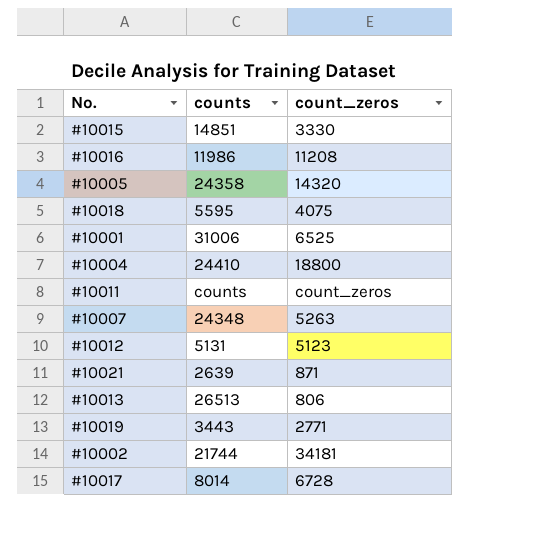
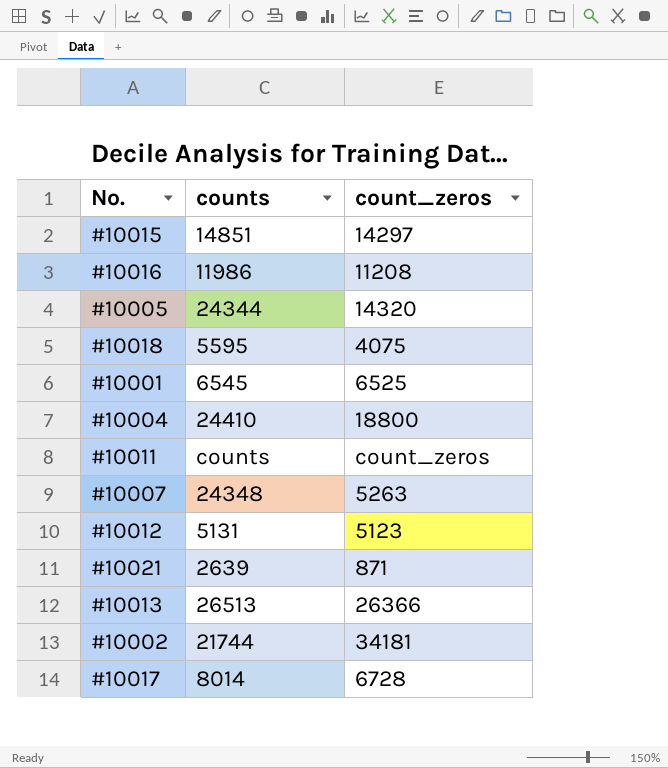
row #10019: 3443 | 2771 -> none
#10015 | count_zeros: 3330 -> 14297
#10005 | counts: 24358 -> 24344
#10001 | counts: 31006 -> 6545
#10013 | count_zeros: 806 -> 26366

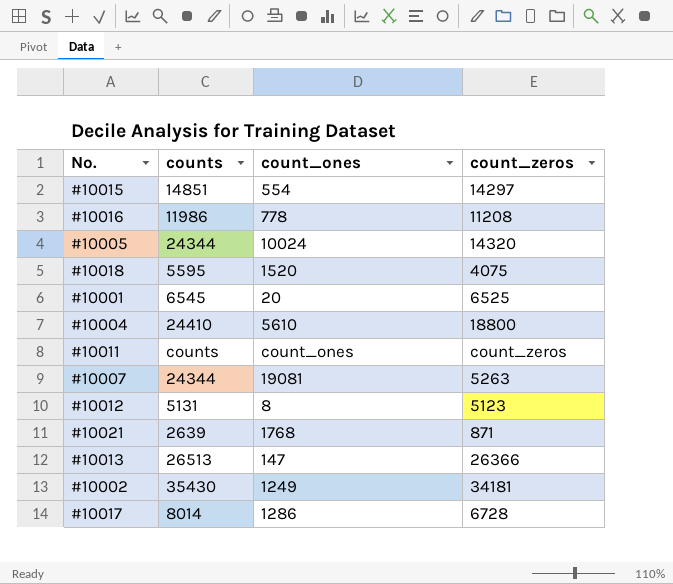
column count_ones | position: none -> 3
#10007 | counts: 24348 -> 24344
#10002 | counts: 21744 -> 35430

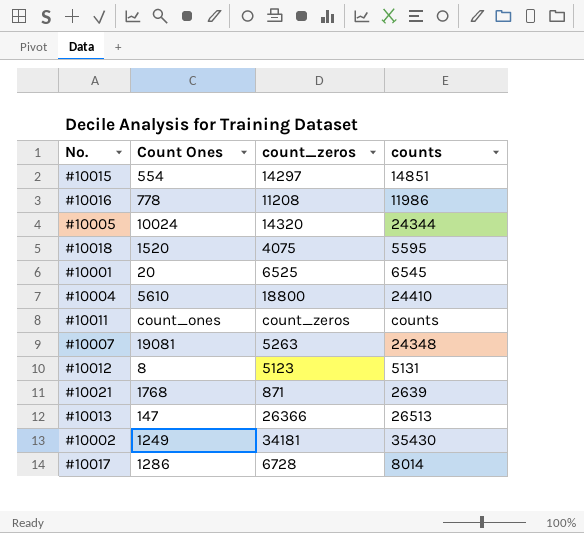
column name: count_ones -> Count Ones
column counts | position: 2 -> 4
#10007 | counts: 24344 -> 24348

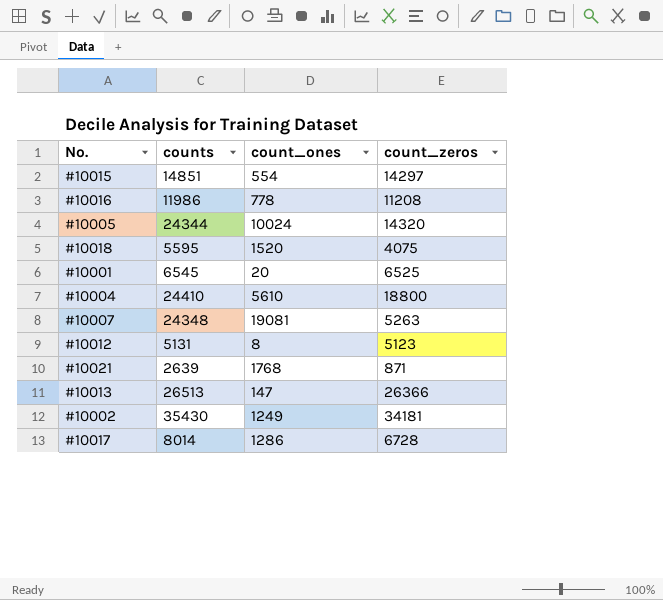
column counts | position: 4 -> 2
column name: Count Ones -> count_ones
row #10011: count_ones | count_zeros | counts -> none

